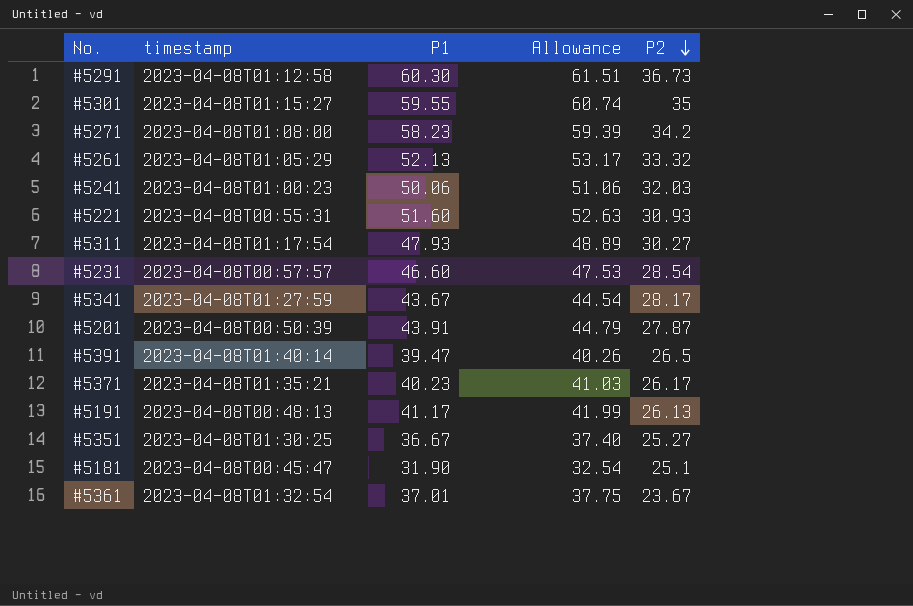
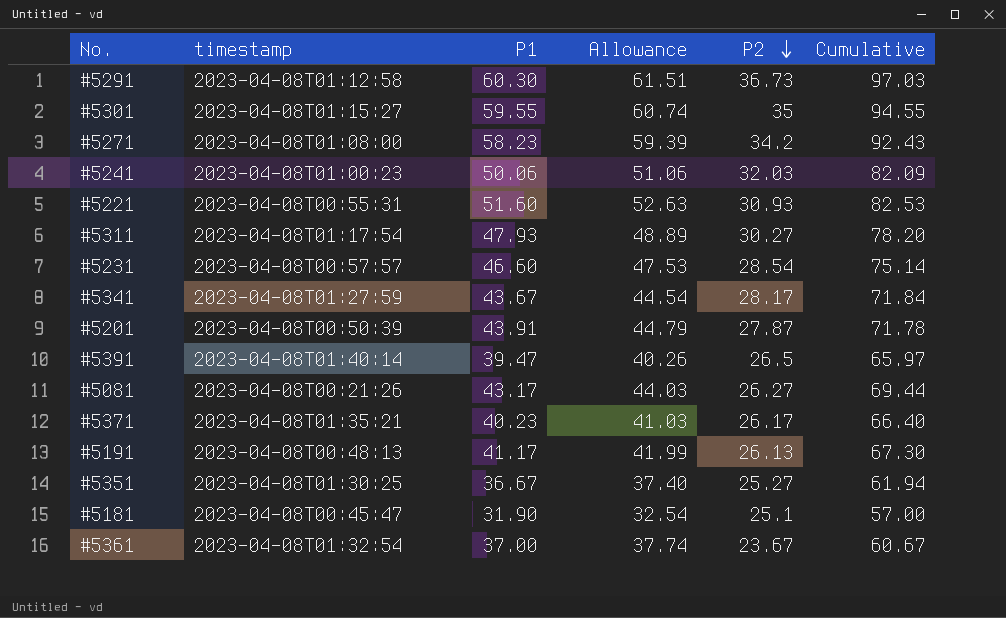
column Cumulative | formula: none -> [P1] + [P2]
row #5261: 2023-04-08T01:05:29 | 52.13 | 53.17 | 33.32 -> none
row #5081: none -> 2023-04-08T00:21:26 | 43.17 | 44.03 | 26.27 | 69.44
#5361 | P1: 37.01 -> 37.00
#5361 | Allowance: 37.75 -> 37.74

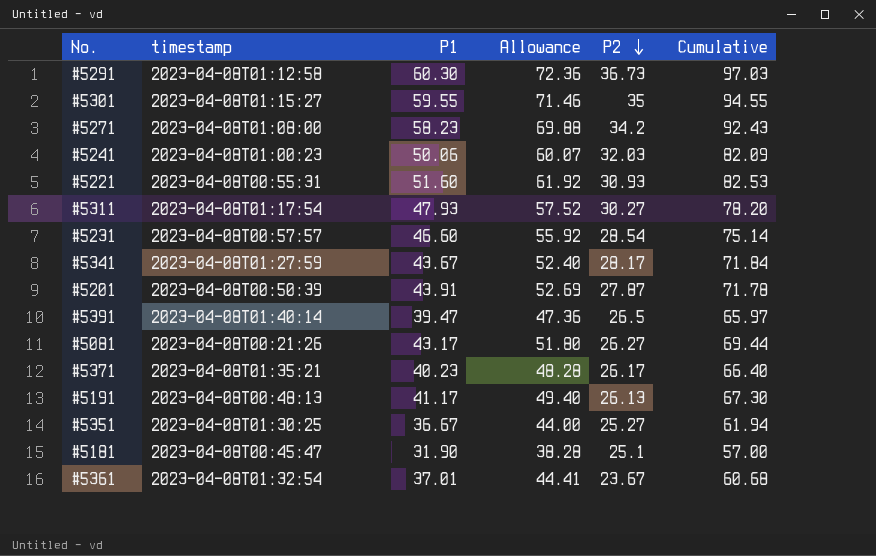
column Allowance | formula: [P1] * 1.02 -> [P1] * 1.2
#5361 | P1: 37.00 -> 37.01
#5361 | Cumulative: 60.67 -> 60.68

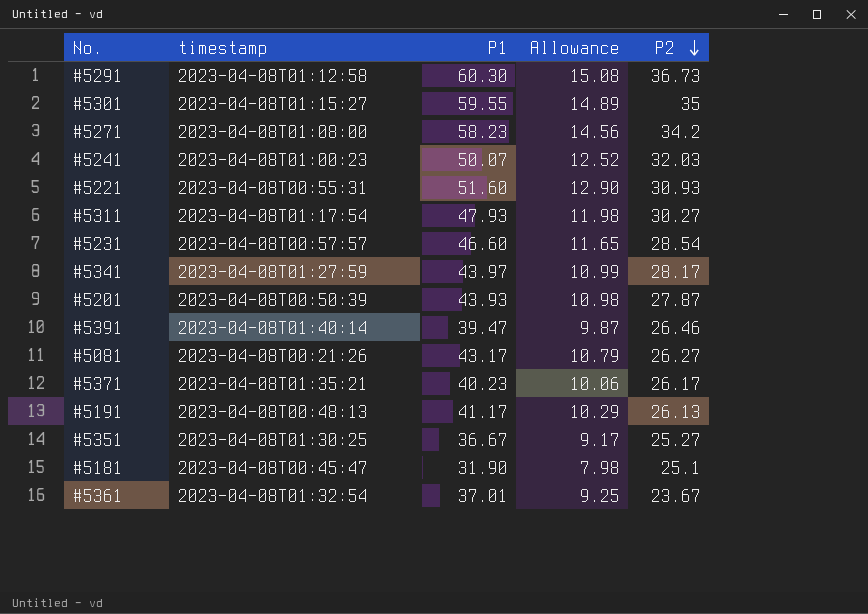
column Cumulative | formula: [P1] + [P2] -> none
column Allowance | formula: [P1] * 1.2 -> [P1] * 0.25
#5241 | P1: 50.06 -> 50.07
#5341 | P1: 43.67 -> 43.97
#5201 | P1: 43.91 -> 43.93
#5391 | P2: 26.5 -> 26.46

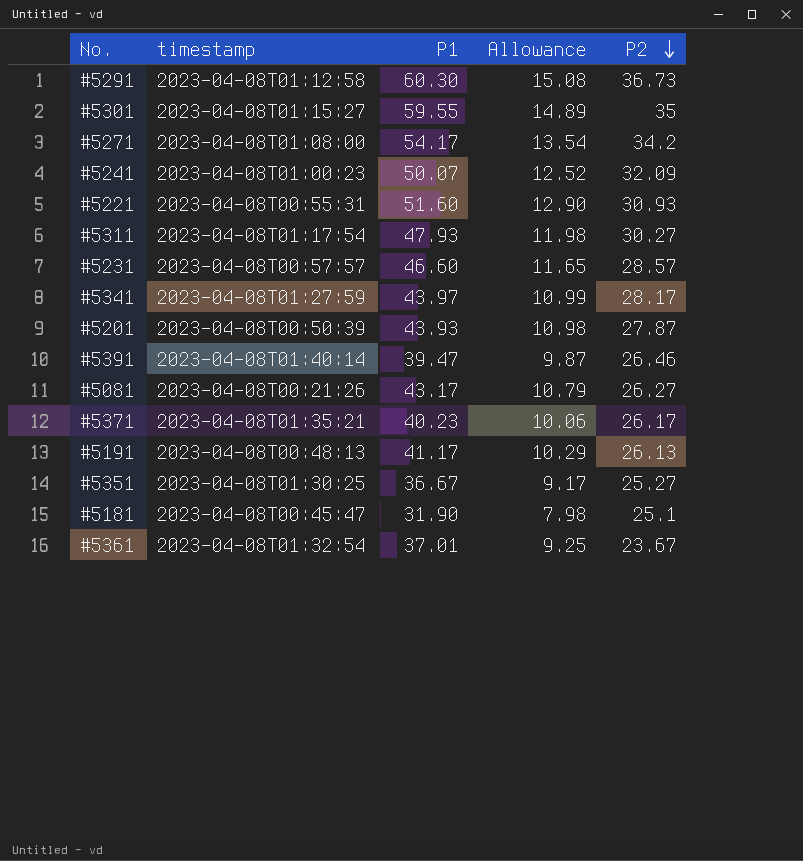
#5271 | P1: 58.23 -> 54.17
#5271 | Allowance: 14.56 -> 13.54
#5241 | P2: 32.03 -> 32.09
#5231 | P2: 28.54 -> 28.57

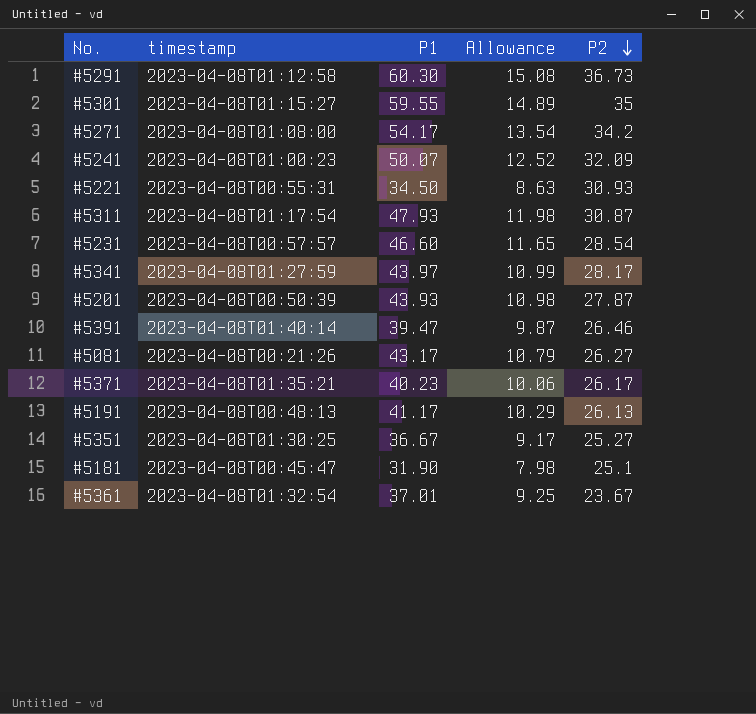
#5221 | P1: 51.60 -> 34.50
#5221 | Allowance: 12.90 -> 8.63
#5311 | P2: 30.27 -> 30.87
#5231 | P2: 28.57 -> 28.54

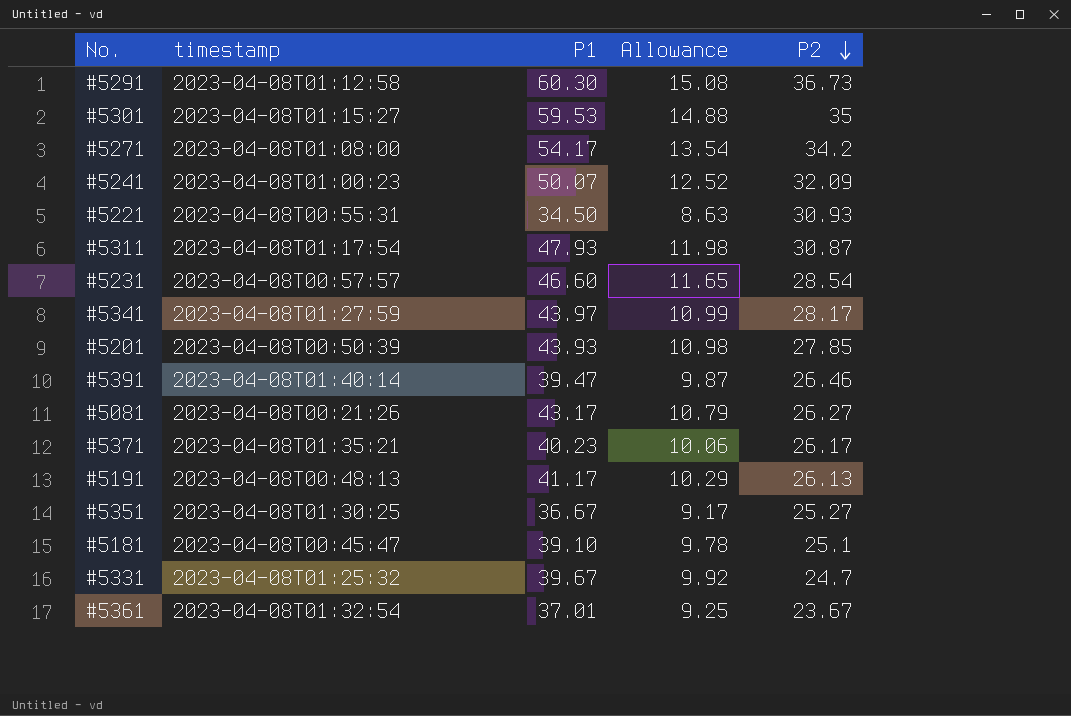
#5301 | P1: 59.55 -> 59.53
#5301 | Allowance: 14.89 -> 14.88
#5201 | P2: 27.87 -> 27.85
#5181 | P1: 31.90 -> 39.10
#5181 | Allowance: 7.98 -> 9.78
row #5331: none -> 2023-04-08T01:25:32 | 39.67 | 9.92 | 24.7

